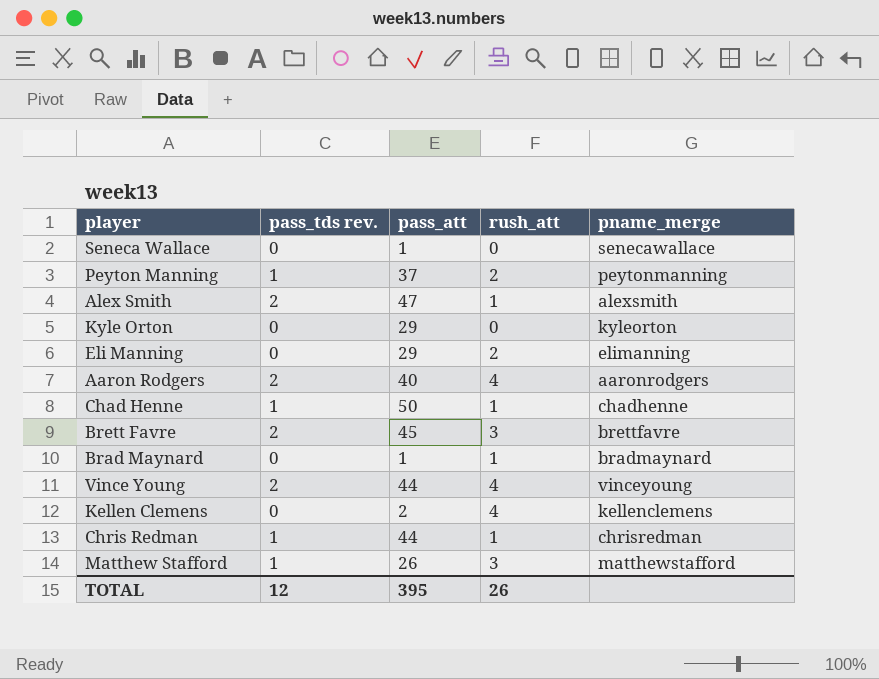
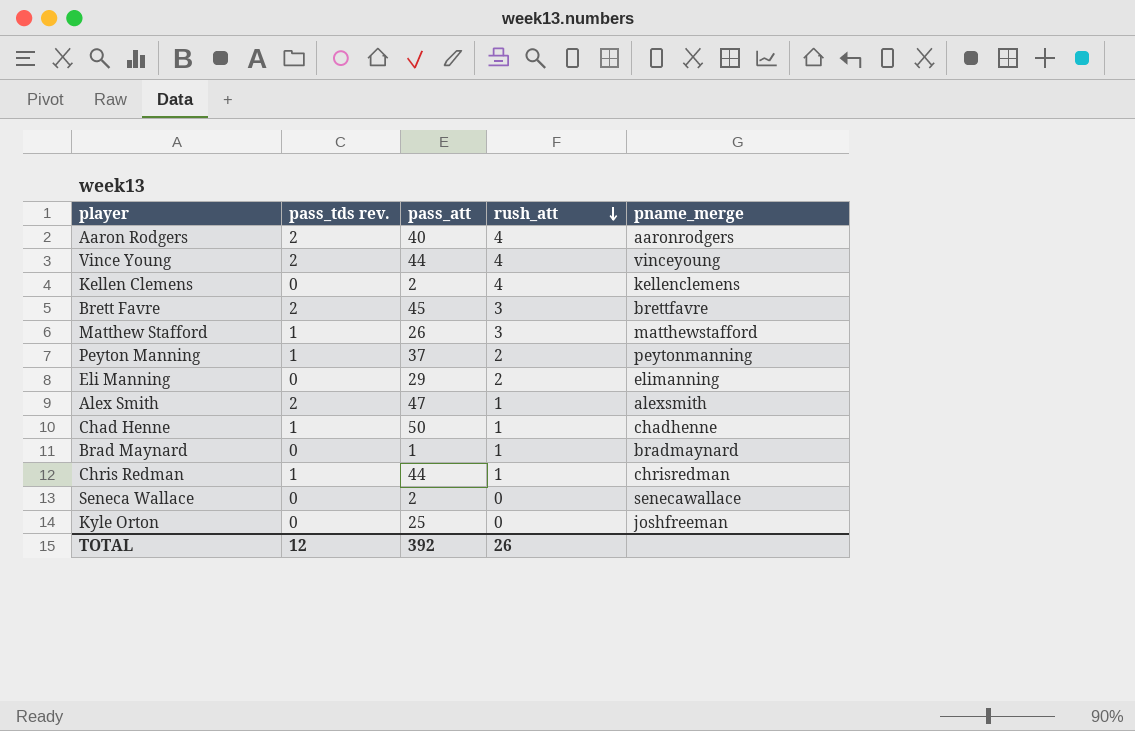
row order: none -> rush_att descending
Seneca Wallace | pass_att: 1 -> 2
Kyle Orton | pass_att: 29 -> 25
Kyle Orton | pname_merge: kyleorton -> joshfreeman
TOTAL | pass_att: 395 -> 392

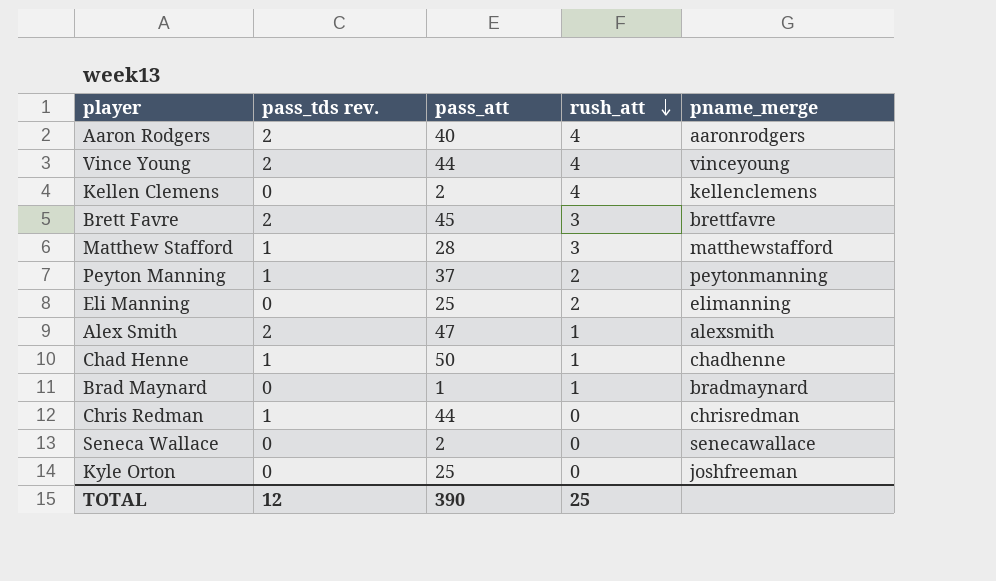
Matthew Stafford | pass_att: 26 -> 28
Eli Manning | pass_att: 29 -> 25
Chris Redman | rush_att: 1 -> 0
TOTAL | pass_att: 392 -> 390
TOTAL | rush_att: 26 -> 25

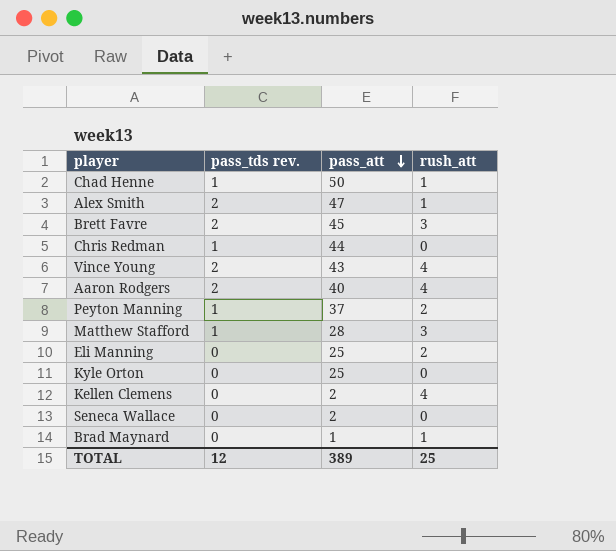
row order: rush_att descending -> pass_att descending
column pname_merge | position: 5 -> none
Vince Young | pass_att: 44 -> 43
TOTAL | pass_att: 390 -> 389

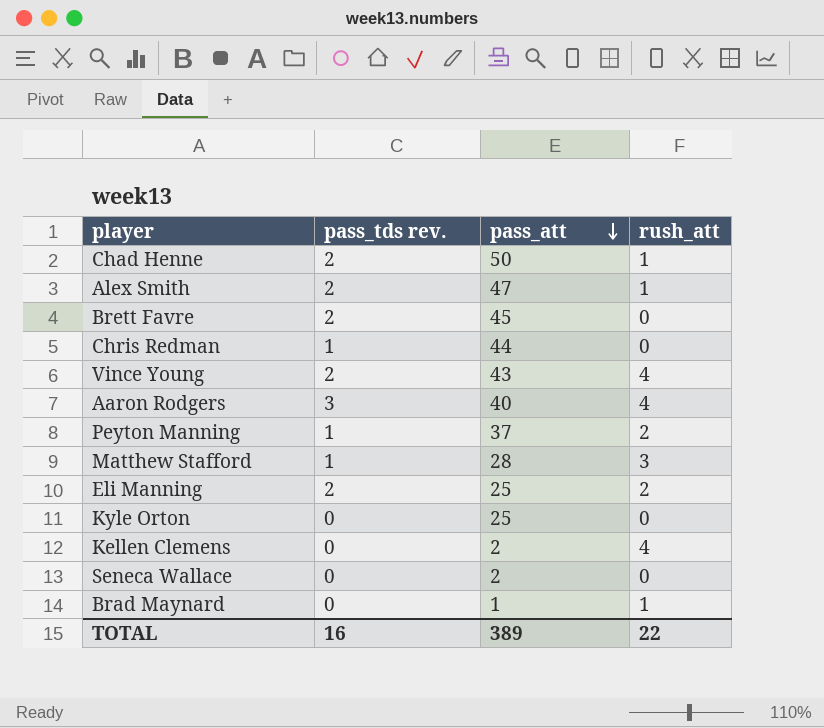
Chad Henne | pass_tds rev.: 1 -> 2
Brett Favre | rush_att: 3 -> 0
Aaron Rodgers | pass_tds rev.: 2 -> 3
Eli Manning | pass_tds rev.: 0 -> 2
TOTAL | pass_tds rev.: 12 -> 16
TOTAL | rush_att: 25 -> 22

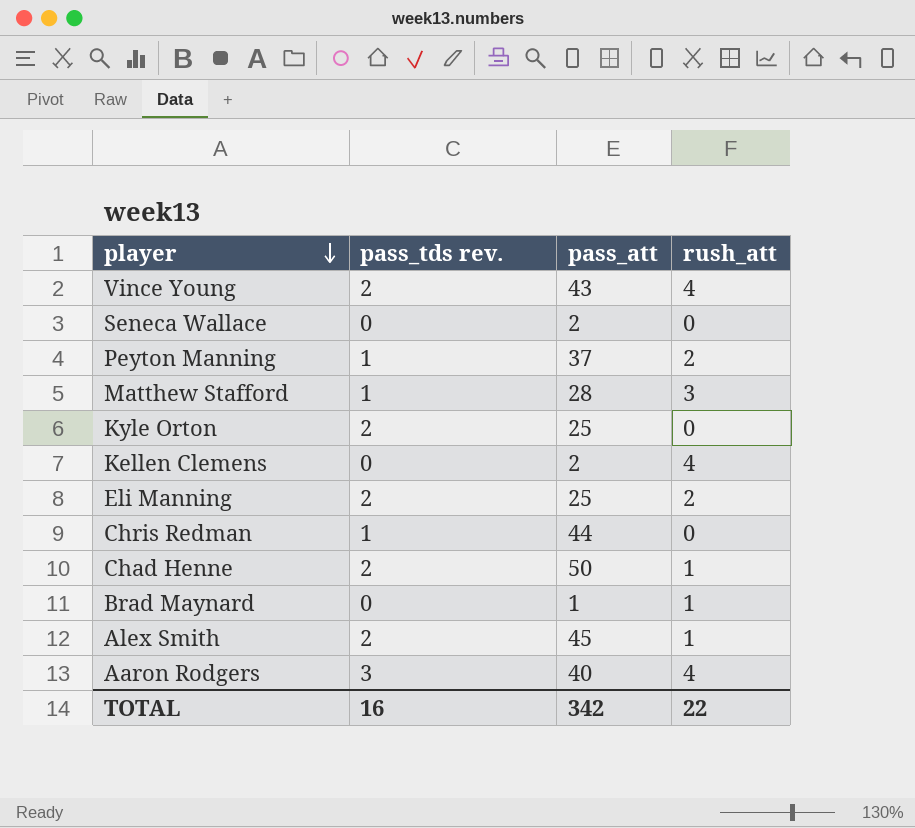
row order: pass_att descending -> player descending
row Brett Favre: 2 | 45 | 0 -> none
Kyle Orton | pass_tds rev.: 0 -> 2
Alex Smith | pass_att: 47 -> 45
TOTAL | pass_att: 389 -> 342

